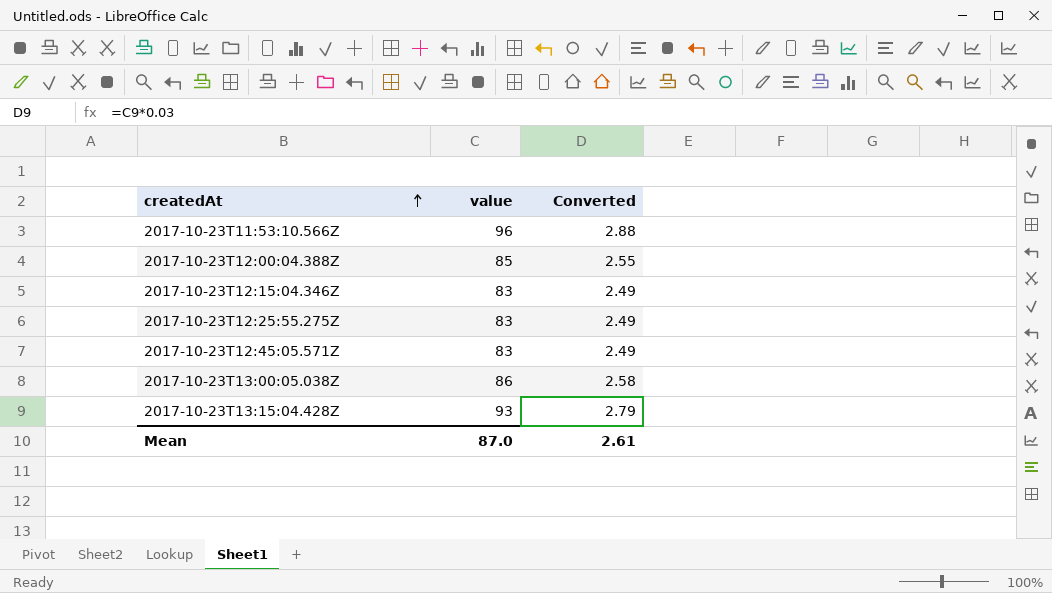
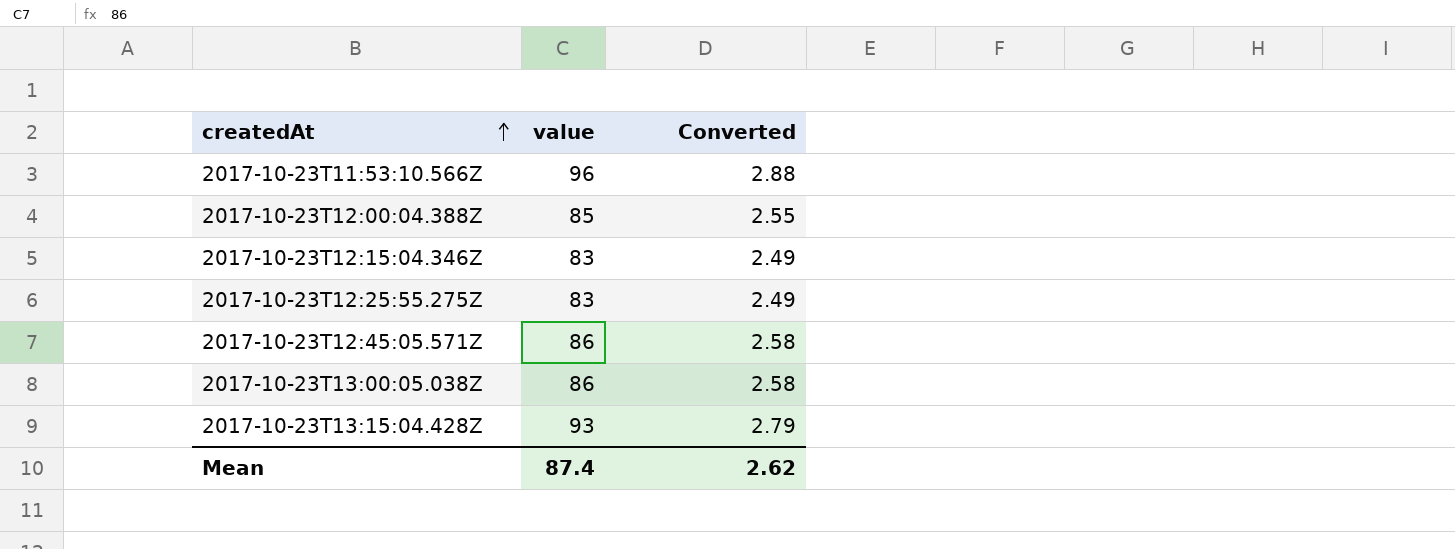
2017-10-23T12:45:05.571Z | value: 83 -> 86
2017-10-23T12:45:05.571Z | Converted: 2.49 -> 2.58
Mean | value: 87.0 -> 87.4
Mean | Converted: 2.61 -> 2.62

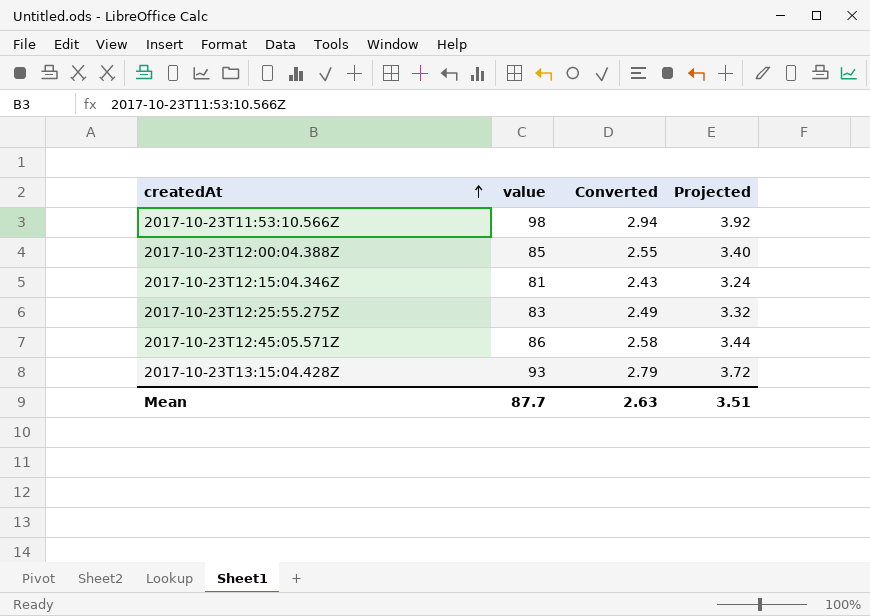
column Projected | formula: none -> [value] * 0.04
row 2017-10-23T13:00:05.038Z: 86 | 2.58 -> none
2017-10-23T11:53:10.566Z | value: 96 -> 98
2017-10-23T11:53:10.566Z | Converted: 2.88 -> 2.94
2017-10-23T12:15:04.346Z | value: 83 -> 81
2017-10-23T12:15:04.346Z | Converted: 2.49 -> 2.43
Mean | value: 87.4 -> 87.7
Mean | Converted: 2.62 -> 2.63

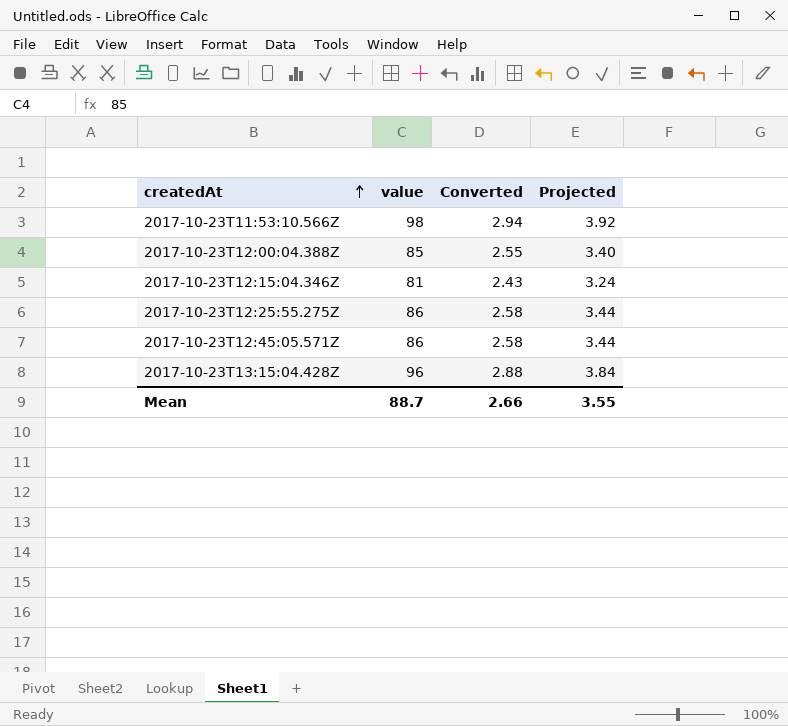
2017-10-23T12:25:55.275Z | value: 83 -> 86
2017-10-23T12:25:55.275Z | Converted: 2.49 -> 2.58
2017-10-23T12:25:55.275Z | Projected: 3.32 -> 3.44
2017-10-23T13:15:04.428Z | value: 93 -> 96
2017-10-23T13:15:04.428Z | Converted: 2.79 -> 2.88
2017-10-23T13:15:04.428Z | Projected: 3.72 -> 3.84
Mean | value: 87.7 -> 88.7
Mean | Converted: 2.63 -> 2.66
Mean | Projected: 3.51 -> 3.55

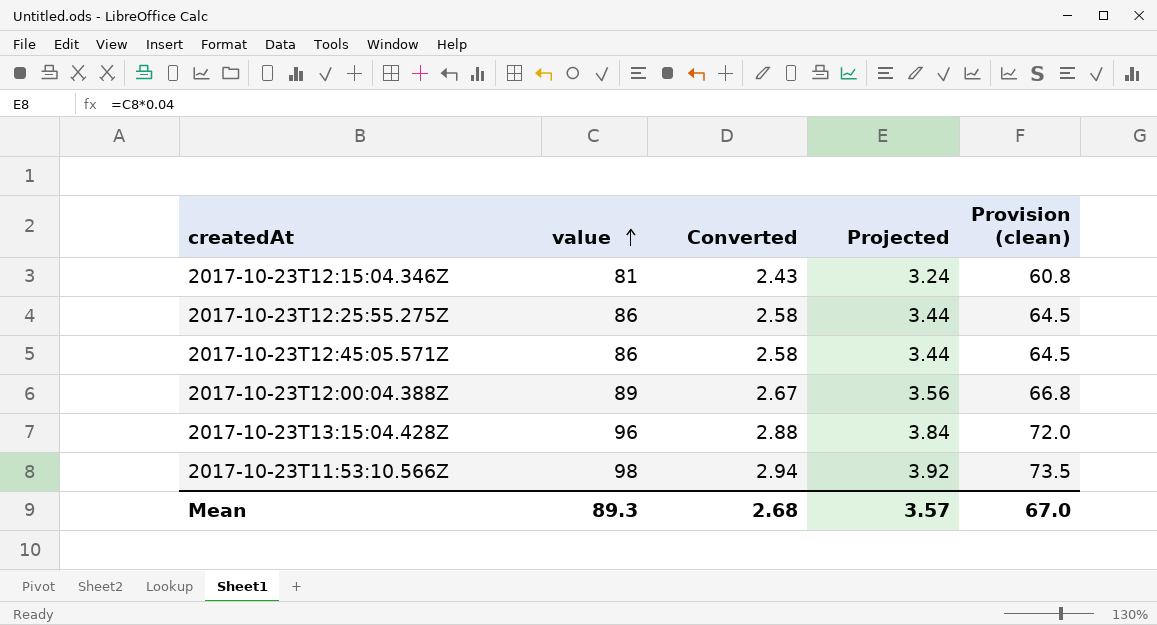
row order: createdAt ascending -> value ascending
column Provision (clean) | formula: none -> [value] * 0.75
2017-10-23T12:00:04.388Z | value: 85 -> 89
2017-10-23T12:00:04.388Z | Converted: 2.55 -> 2.67
2017-10-23T12:00:04.388Z | Projected: 3.40 -> 3.56
Mean | value: 88.7 -> 89.3
Mean | Converted: 2.66 -> 2.68
Mean | Projected: 3.55 -> 3.57

